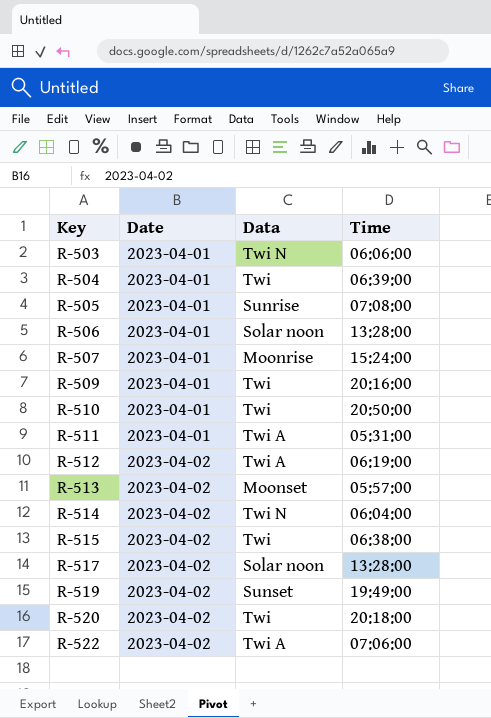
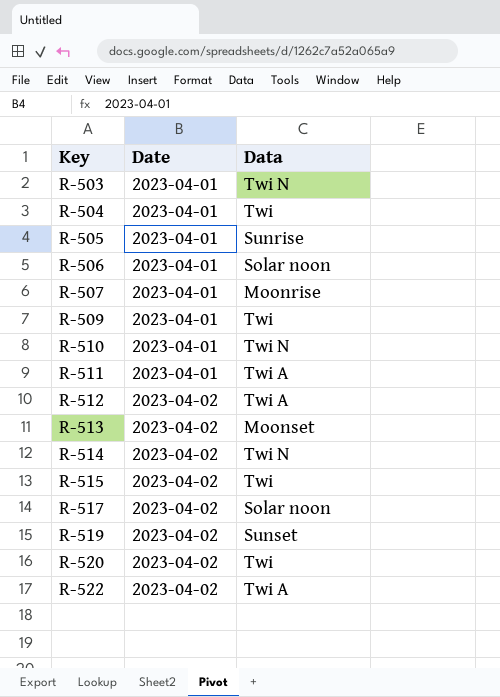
column Time | position: 4 -> none
R-510 | Data: Twi -> Twi N

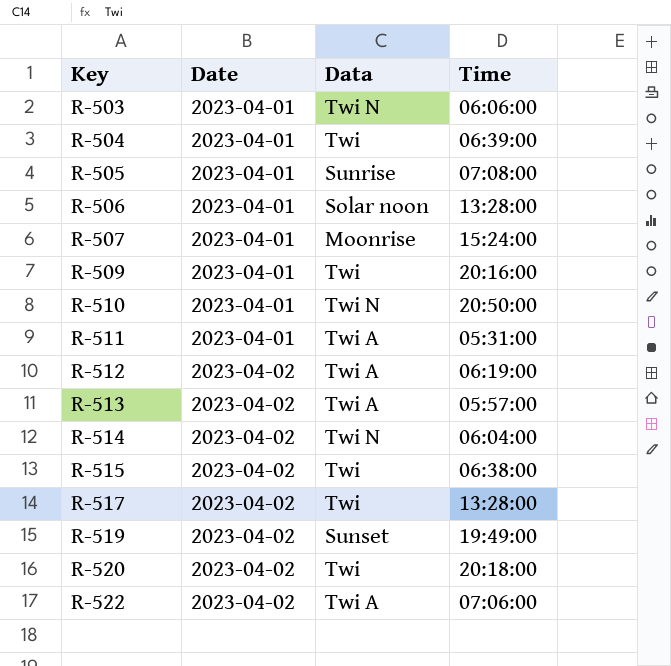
column Time | position: none -> 4
R-513 | Data: Moonset -> Twi A
R-517 | Data: Solar noon -> Twi

